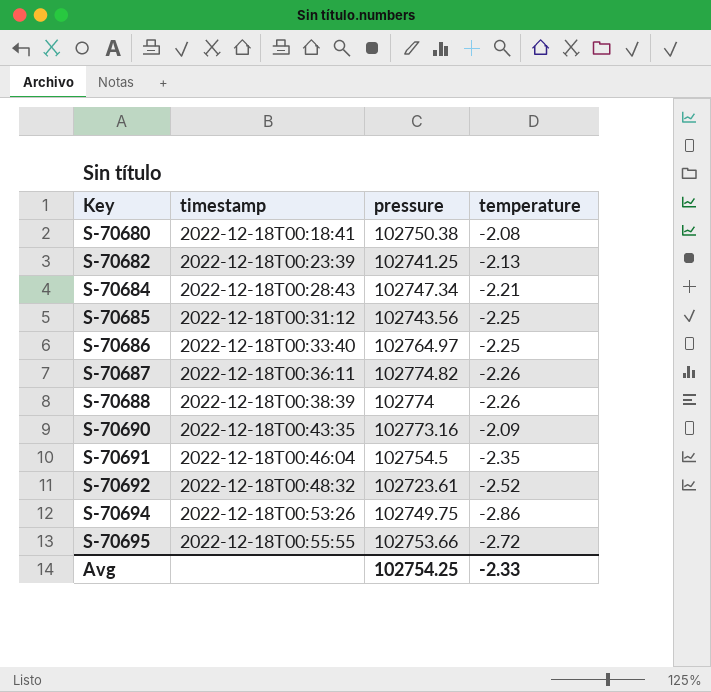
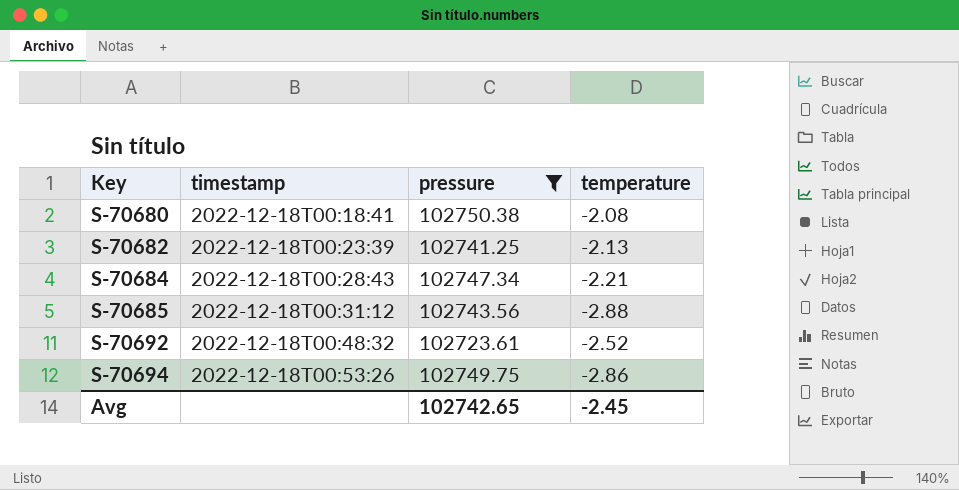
filter: none -> pressure <= 102750.38
S-70685 | temperature: -2.25 -> -2.88
Avg | pressure: 102754.25 -> 102742.65
Avg | temperature: -2.33 -> -2.45

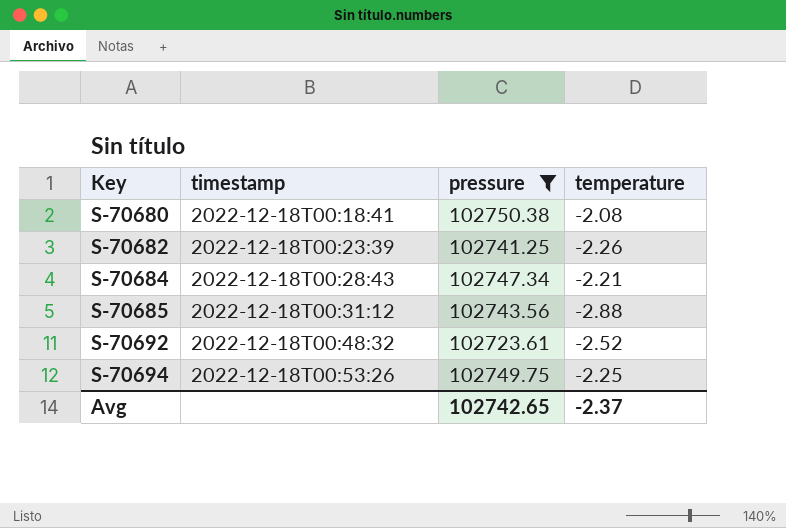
S-70682 | temperature: -2.13 -> -2.26
S-70694 | temperature: -2.86 -> -2.25
Avg | temperature: -2.45 -> -2.37

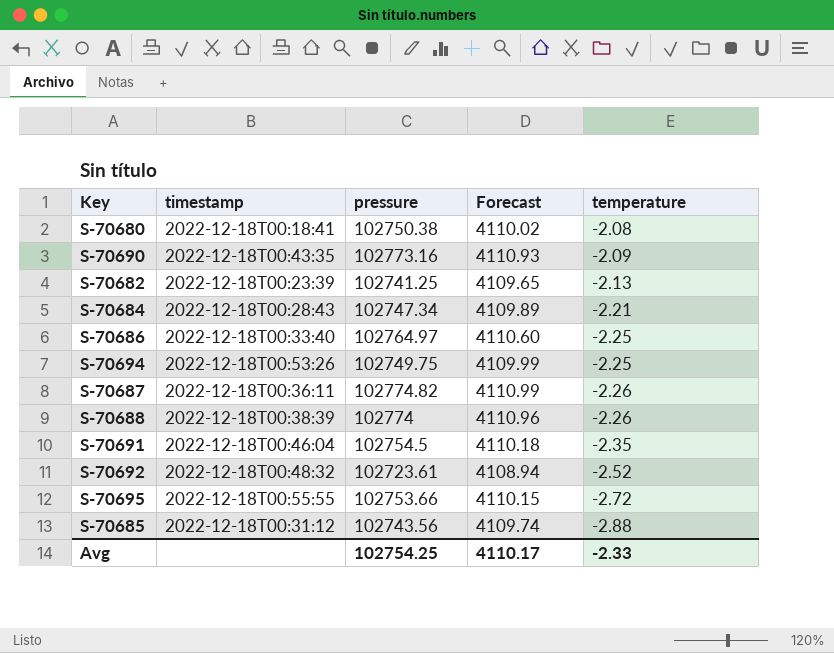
filter: pressure <= 102750.38 -> none
row order: Key ascending -> temperature descending
column Forecast | formula: none -> [pressure] * 0.04
S-70682 | temperature: -2.26 -> -2.13
Avg | pressure: 102742.65 -> 102754.25
Avg | temperature: -2.37 -> -2.33

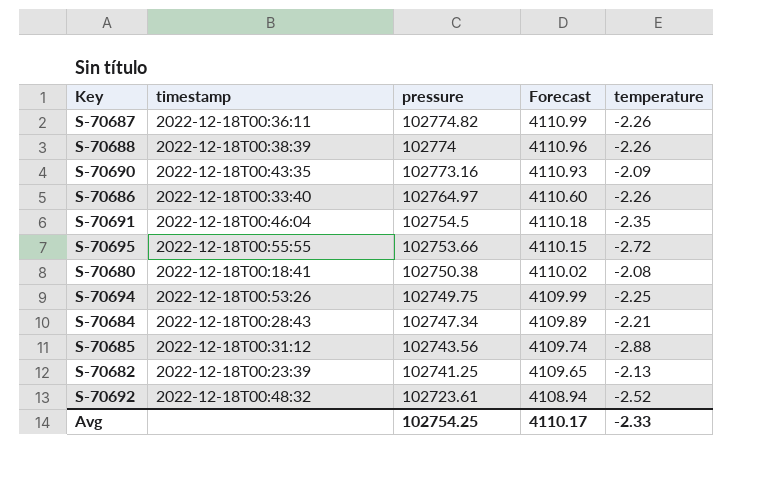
row order: temperature descending -> pressure descending
S-70686 | temperature: -2.25 -> -2.26

